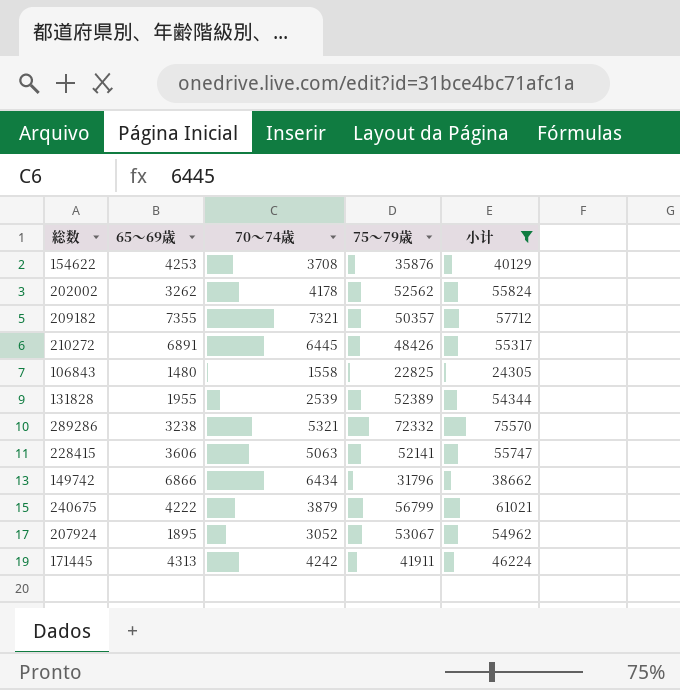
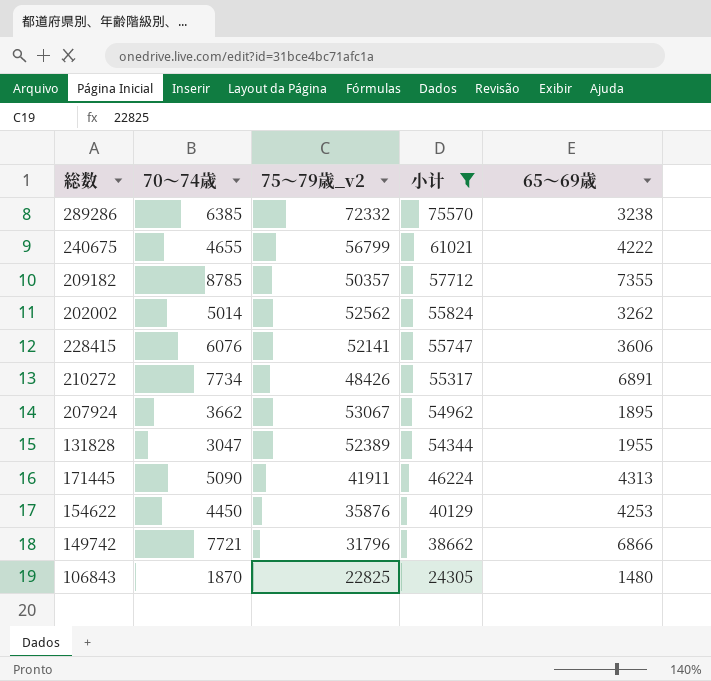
row order: none -> 小计 descending
column name: 75～79歳 -> 75～79歳_v2
column 65～69歳 | position: 2 -> 5
289286 | 70～74歳: 5321 -> 6385
240675 | 70～74歳: 3879 -> 4655
209182 | 70～74歳: 7321 -> 8785
202002 | 70～74歳: 4178 -> 5014
228415 | 70～74歳: 5063 -> 6076
210272 | 70～74歳: 6445 -> 7734
207924 | 70～74歳: 3052 -> 3662
131828 | 70～74歳: 2539 -> 3047
171445 | 70～74歳: 4242 -> 5090
154622 | 70～74歳: 3708 -> 4450
149742 | 70～74歳: 6434 -> 7721
106843 | 70～74歳: 1558 -> 1870

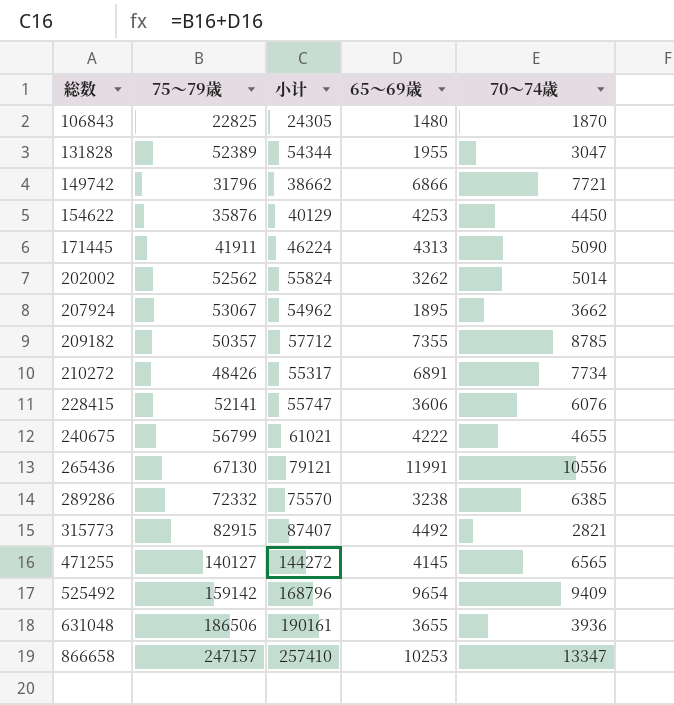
filter: 小计 <= 75570 -> none
row order: 小计 descending -> 総数 ascending
column name: 75～79歳_v2 -> 75～79歳
column 70～74歳 | position: 2 -> 5

